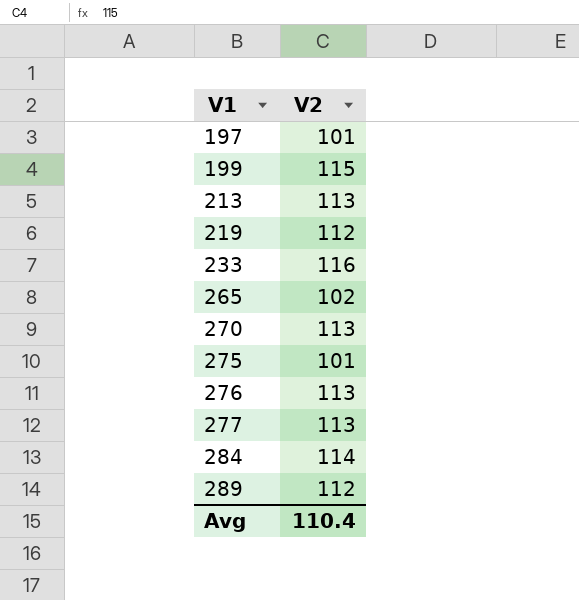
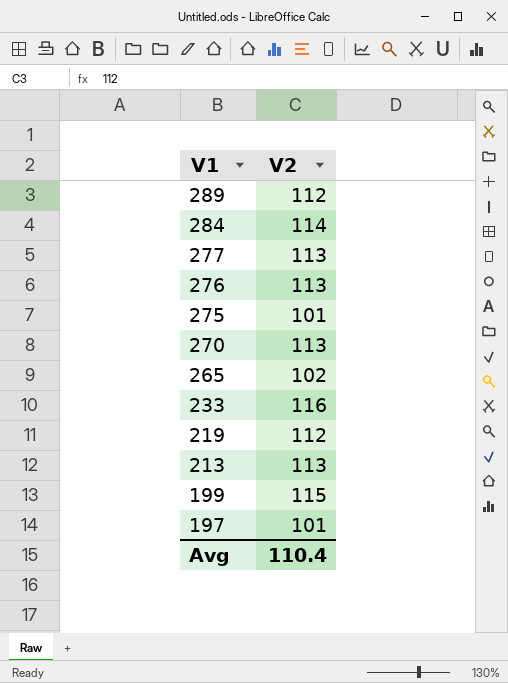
row order: V1 ascending -> V1 descending

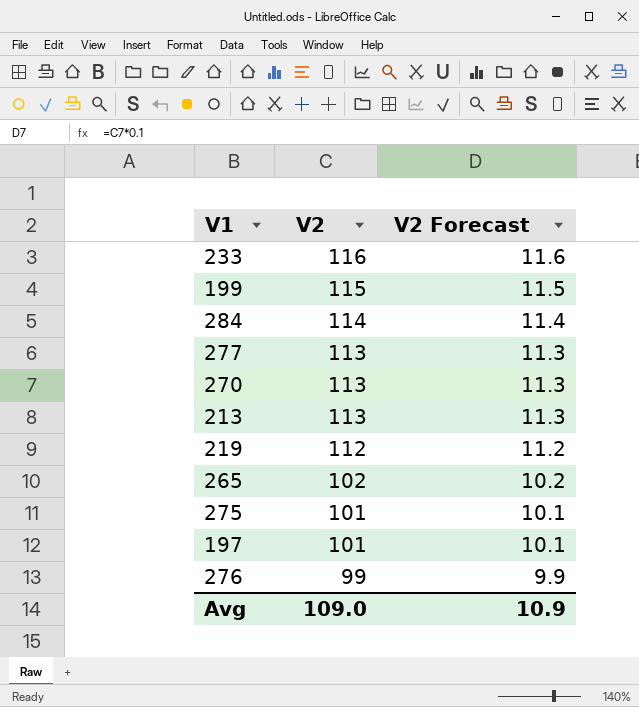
row order: V1 descending -> V2 descending
column V2 Forecast | formula: none -> [V2] * 0.1
row 289: 112 -> none
276 | V2: 113 -> 99
Avg | V2: 110.4 -> 109.0

